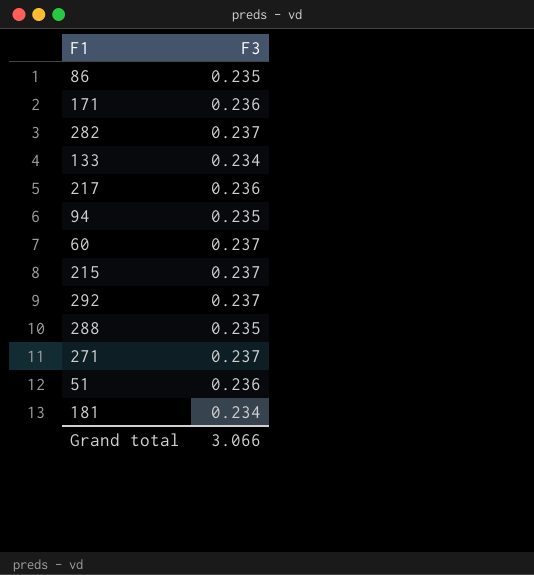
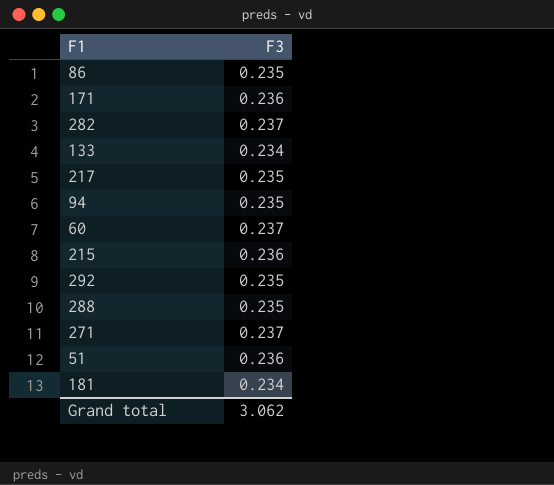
217 | F3: 0.236 -> 0.235
215 | F3: 0.237 -> 0.236
292 | F3: 0.237 -> 0.235
Grand total | F3: 3.066 -> 3.062

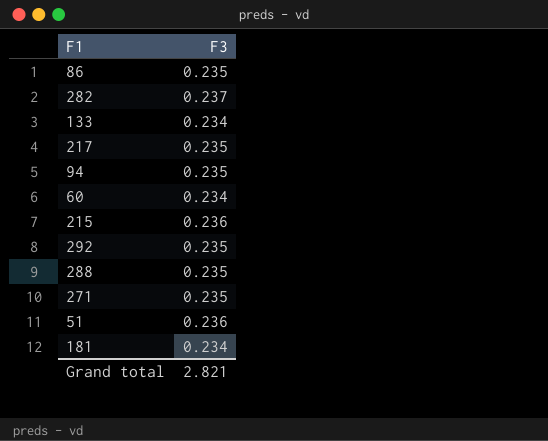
row 171: 0.236 -> none
60 | F3: 0.237 -> 0.234
271 | F3: 0.237 -> 0.235
Grand total | F3: 3.062 -> 2.821

